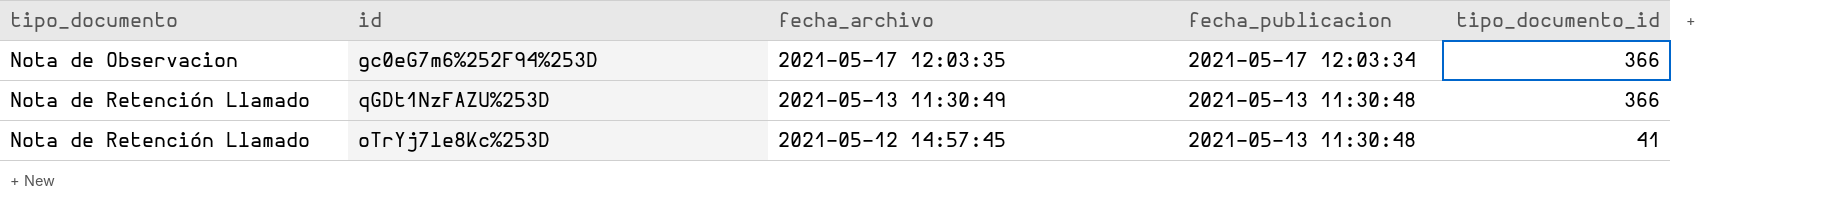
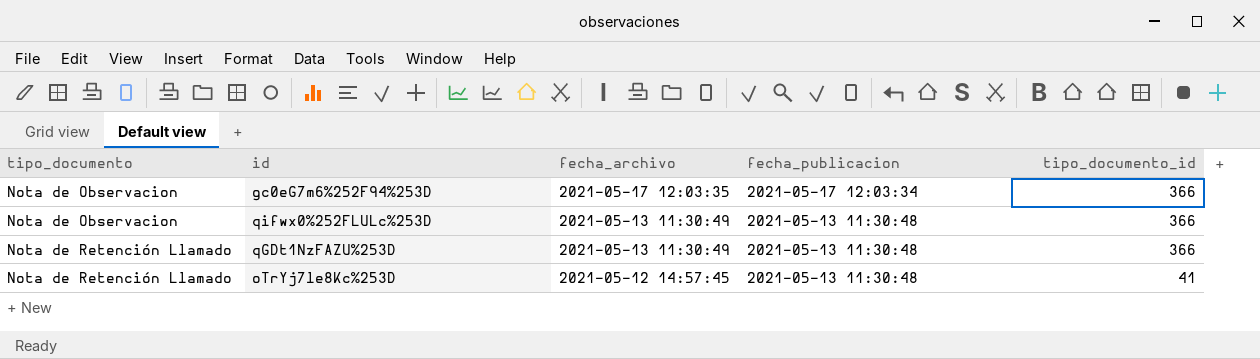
row qifwx0%252FLULc%253D: none -> Nota de Observacion | 2021-05-13 11:30:49 | 2021-05-13 11:30:48 | 366

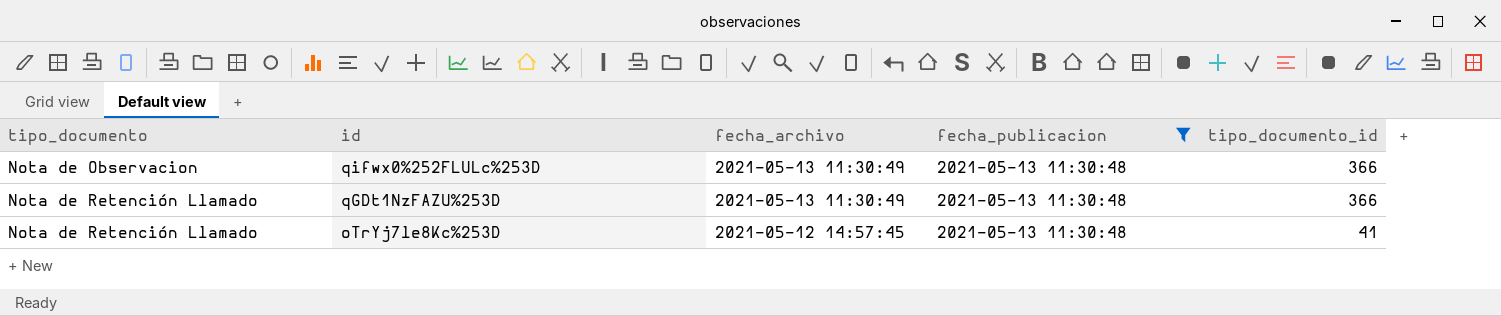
filter: none -> fecha_publicacion = 2021-05-13 11:30:48

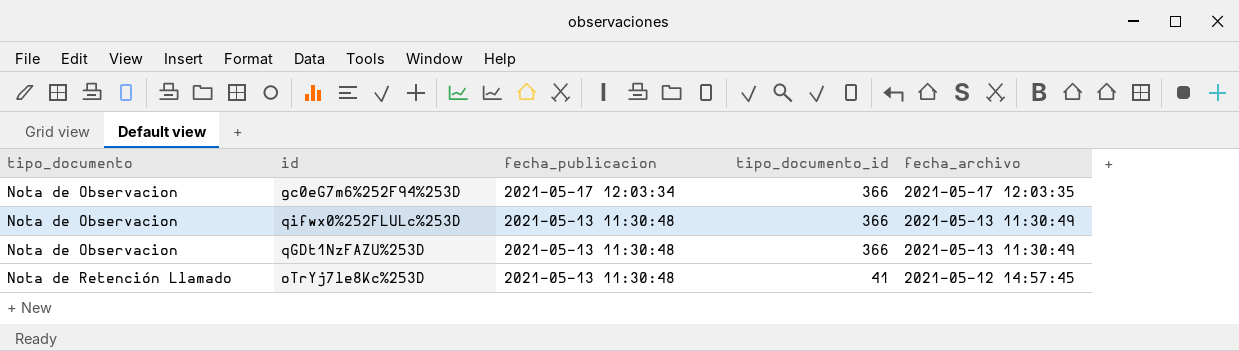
filter: fecha_publicacion = 2021-05-13 11:30:48 -> none
column fecha_archivo | position: 3 -> 5
qGDt1NzFAZU%253D | tipo_documento: Nota de Retención Llamado -> Nota de Observacion

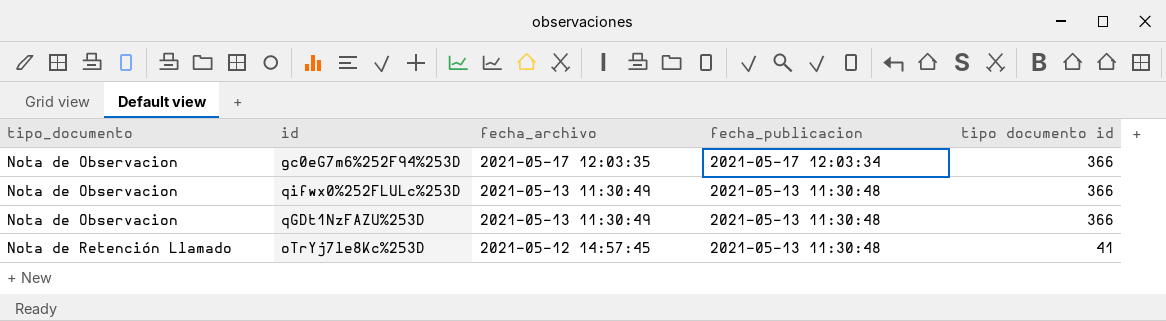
column fecha_archivo | position: 5 -> 3
column name: tipo_documento_id -> tipo documento id

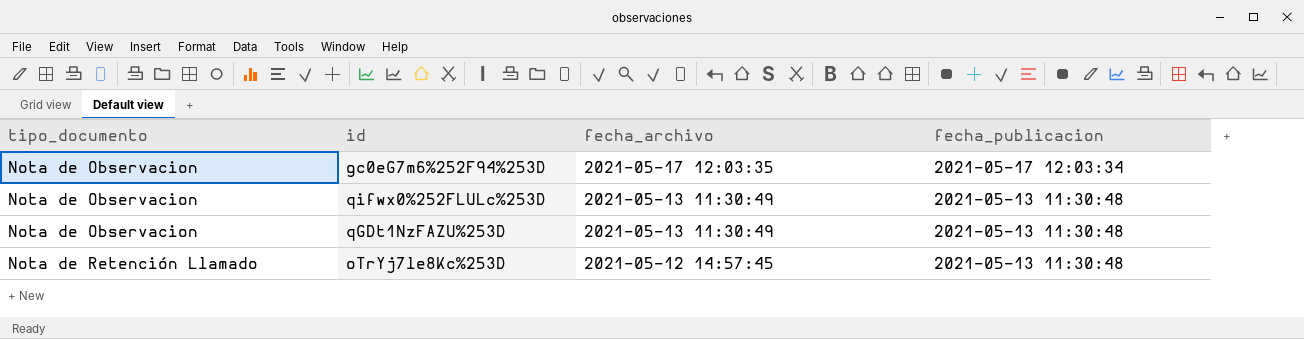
column tipo documento id | position: 5 -> none

